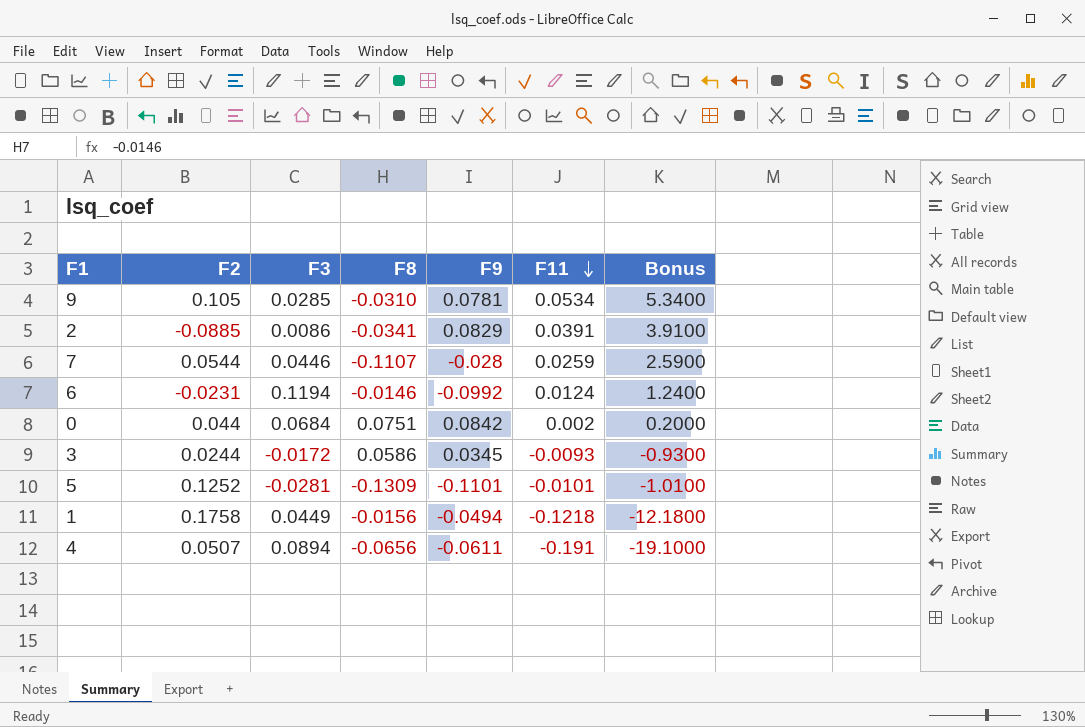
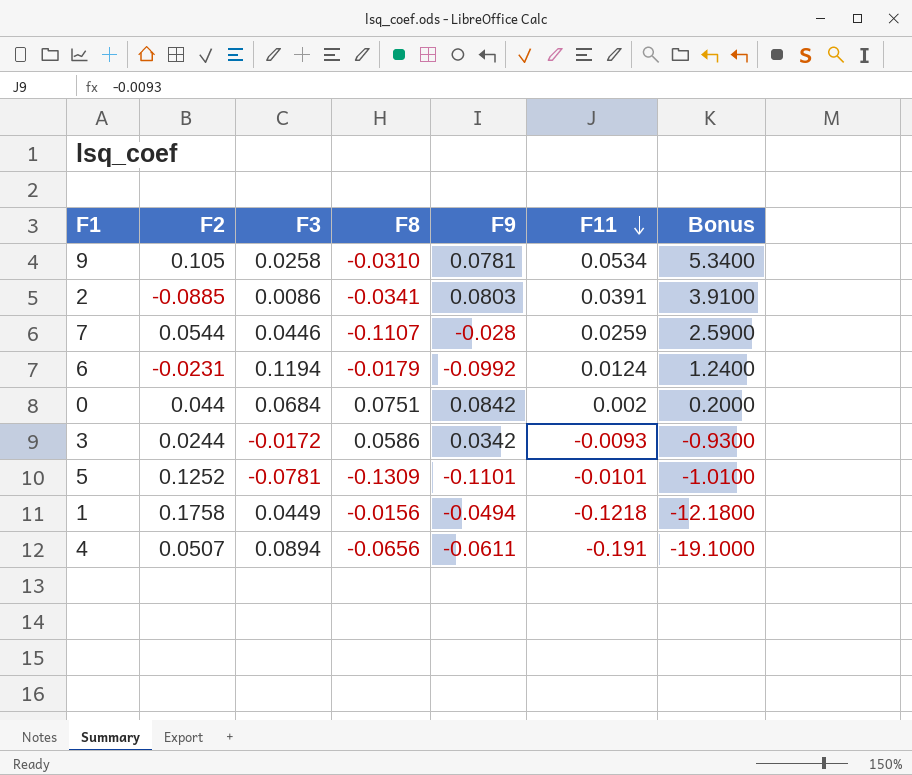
9 | F3: 0.0285 -> 0.0258
2 | F9: 0.0829 -> 0.0803
6 | F8: -0.0146 -> -0.0179
3 | F9: 0.0345 -> 0.0342
5 | F3: -0.0281 -> -0.0781

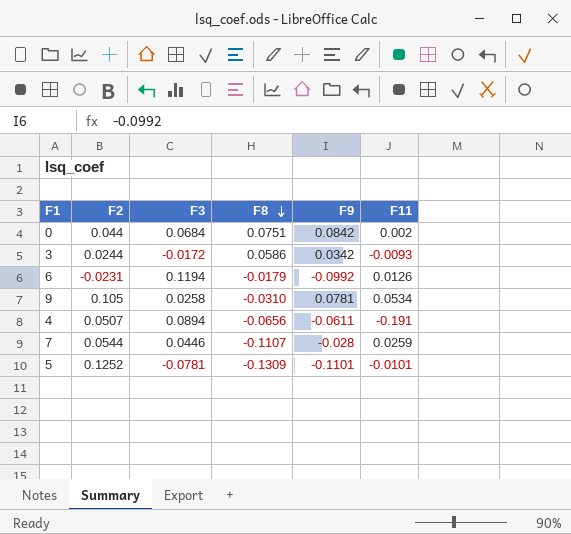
row order: F11 descending -> F8 descending
column Bonus | formula: [F11] * 100 -> none
row 2: -0.0885 | 0.0086 | -0.0341 | 0.0803 | 0.0391 | 3.9100 -> none
row 1: 0.1758 | 0.0449 | -0.0156 | -0.0494 | -0.1218 | -12.1800 -> none
6 | F11: 0.0124 -> 0.0126

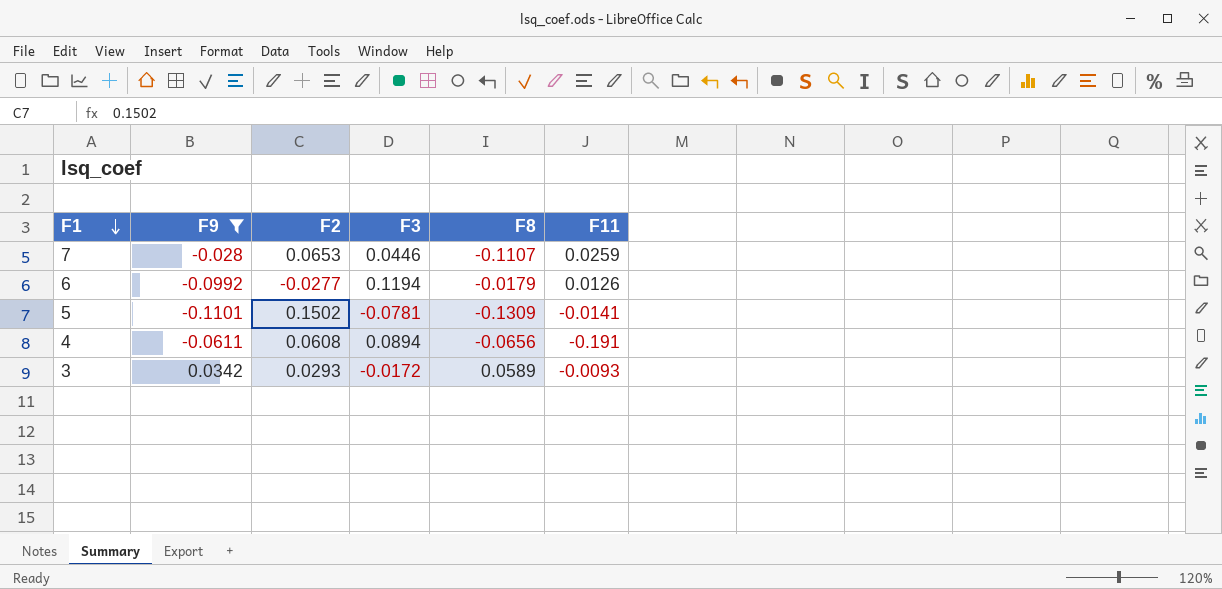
filter: none -> F9 <= 0.0342
row order: F8 descending -> F1 descending
column F9 | position: 5 -> 2
7 | F2: 0.0544 -> 0.0653
6 | F2: -0.0231 -> -0.0277
5 | F2: 0.1252 -> 0.1502
5 | F11: -0.0101 -> -0.0141
4 | F2: 0.0507 -> 0.0608
3 | F2: 0.0244 -> 0.0293
3 | F8: 0.0586 -> 0.0589

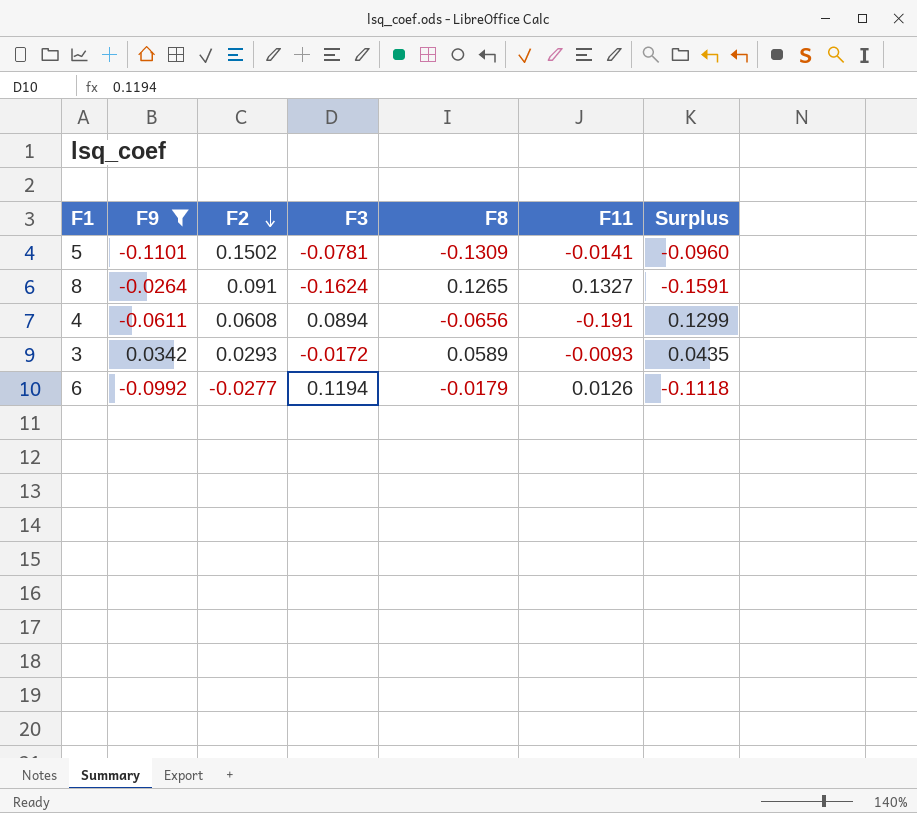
row order: F1 descending -> F2 descending
column Surplus | formula: none -> [F9] - [F11]
row 7: -0.028 | 0.0653 | 0.0446 | -0.1107 | 0.0259 -> none
row 8: none -> -0.0264 | 0.091 | -0.1624 | 0.1265 | 0.1327 | -0.1591

